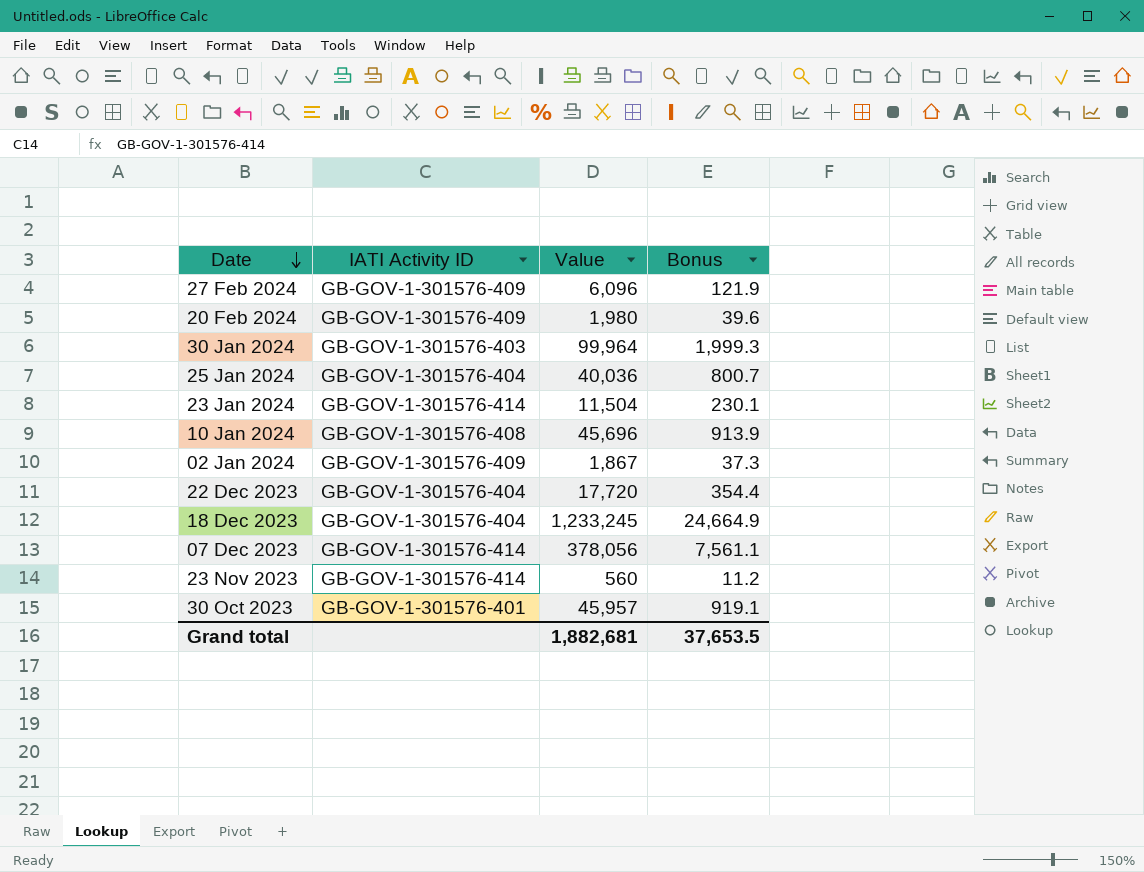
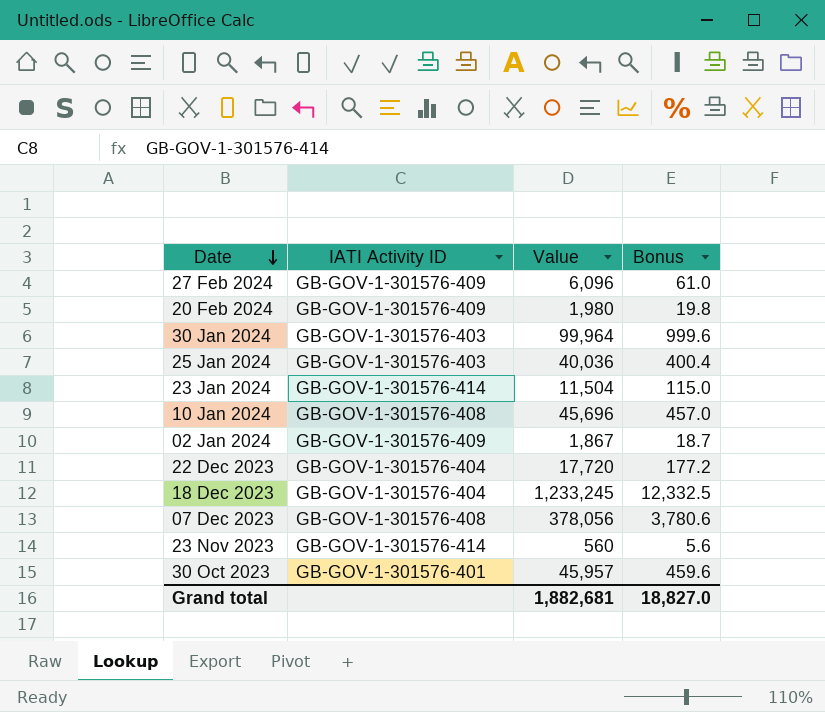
column Bonus | formula: [Value] * 0.02 -> [Value] * 0.01
25 Jan 2024 | IATI Activity ID: GB-GOV-1-301576-404 -> GB-GOV-1-301576-403
07 Dec 2023 | IATI Activity ID: GB-GOV-1-301576-414 -> GB-GOV-1-301576-408
Grand total | Bonus: 37,653.5 -> 18,827.0

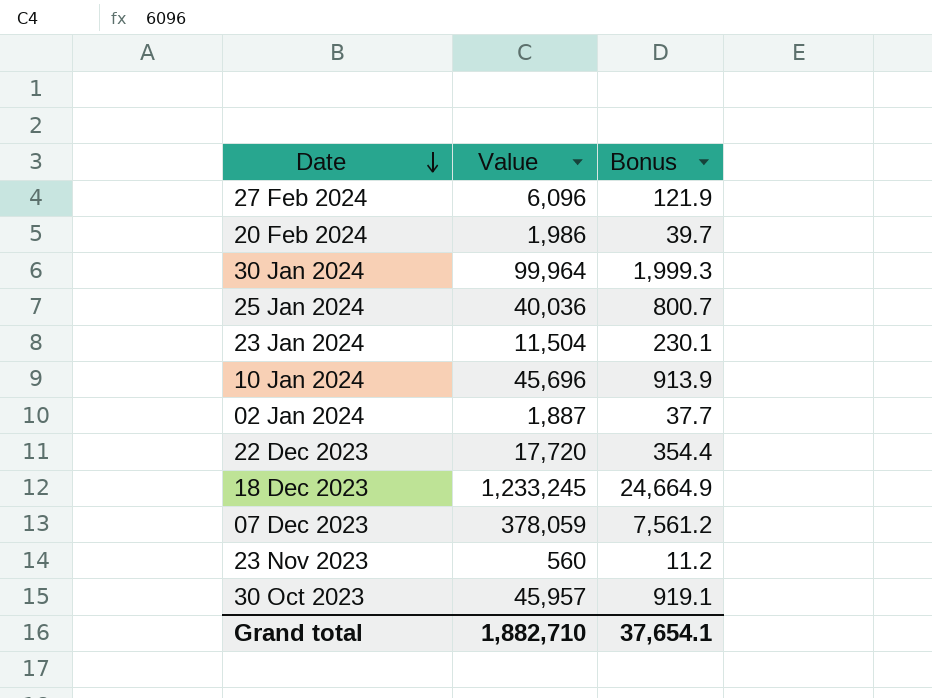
column IATI Activity ID | position: 2 -> none
column Bonus | formula: [Value] * 0.01 -> [Value] * 0.02
20 Feb 2024 | Value: 1,980 -> 1,986
02 Jan 2024 | Value: 1,867 -> 1,887
07 Dec 2023 | Value: 378,056 -> 378,059
Grand total | Value: 1,882,681 -> 1,882,710
Grand total | Bonus: 18,827.0 -> 37,654.1

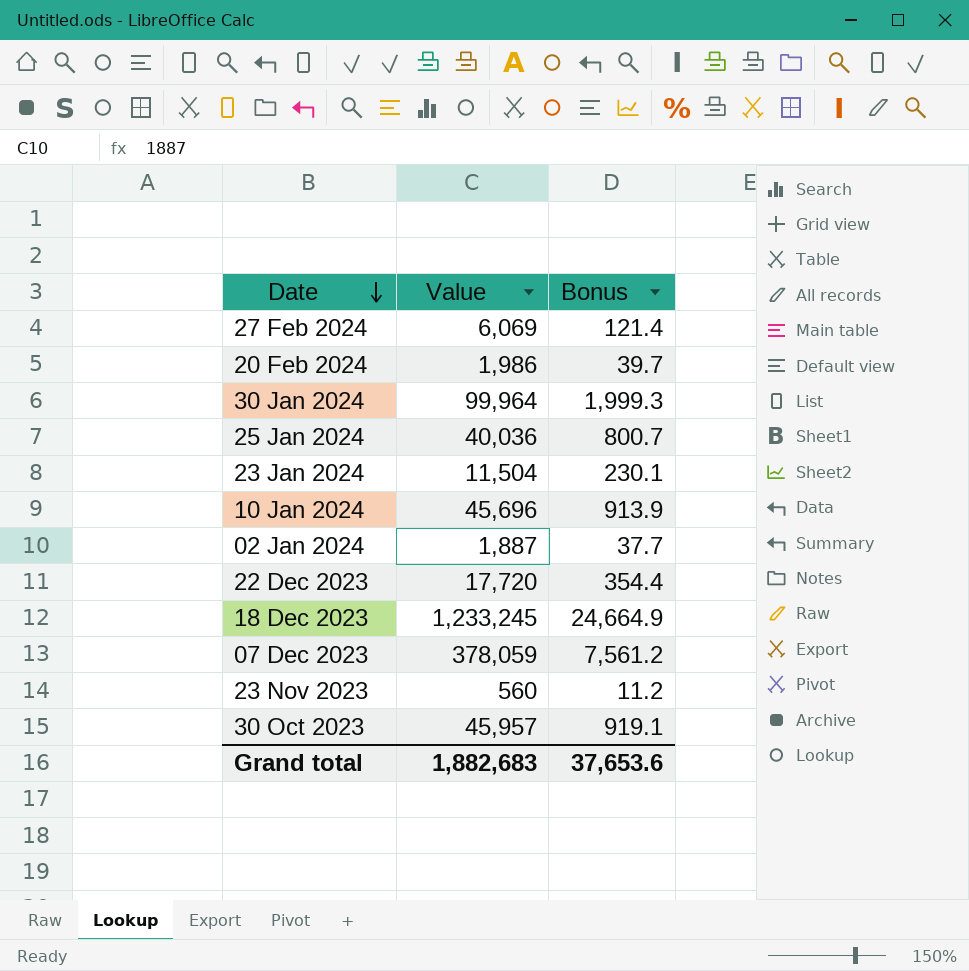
27 Feb 2024 | Value: 6,096 -> 6,069
27 Feb 2024 | Bonus: 121.9 -> 121.4
Grand total | Value: 1,882,710 -> 1,882,683
Grand total | Bonus: 37,654.1 -> 37,653.6

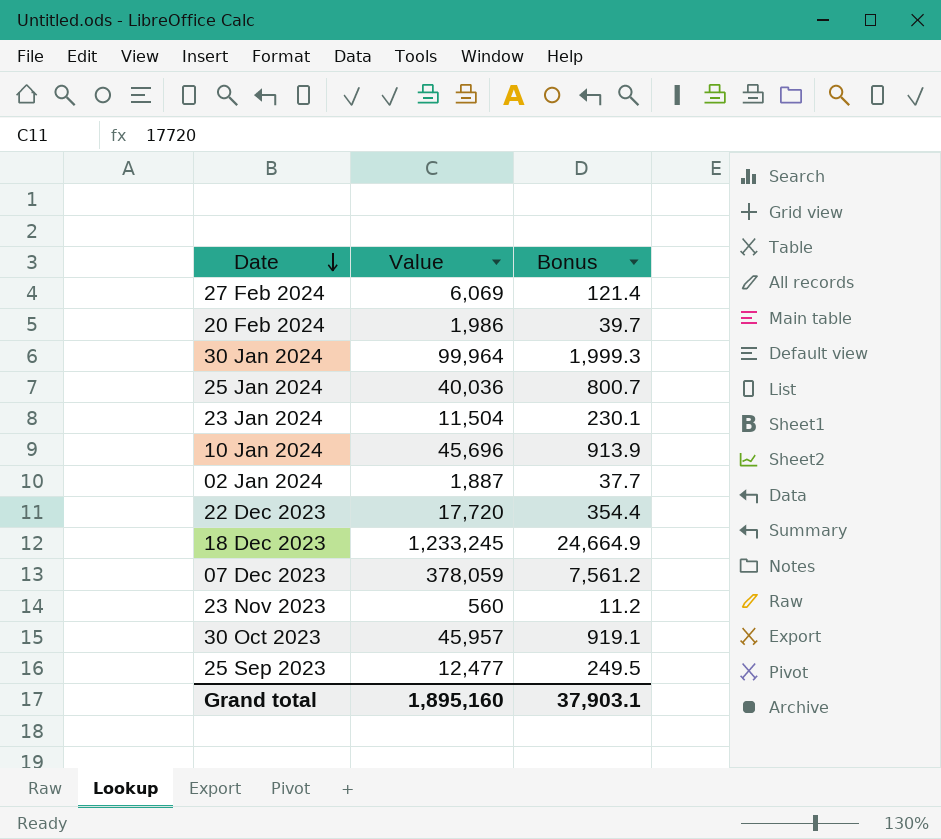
row 25 Sep 2023: none -> 12,477 | 249.5
Grand total | Value: 1,882,683 -> 1,895,160
Grand total | Bonus: 37,653.6 -> 37,903.1

